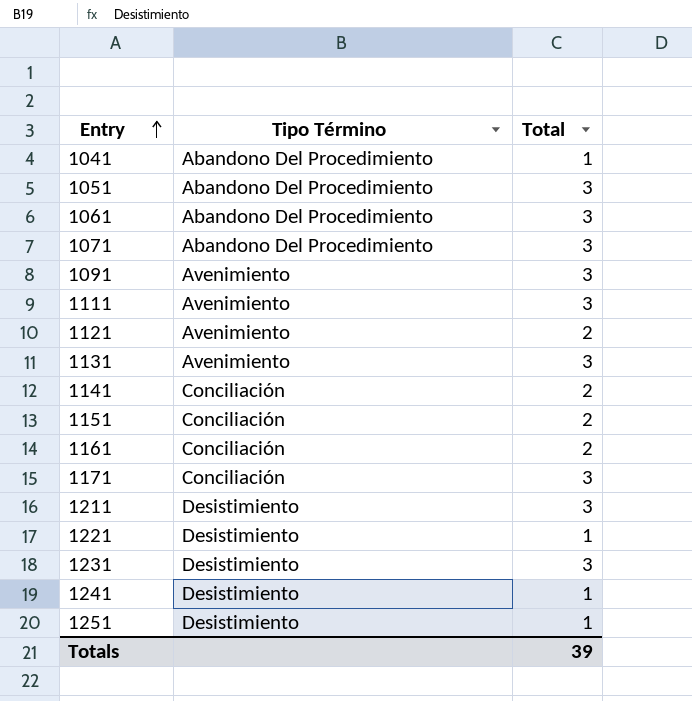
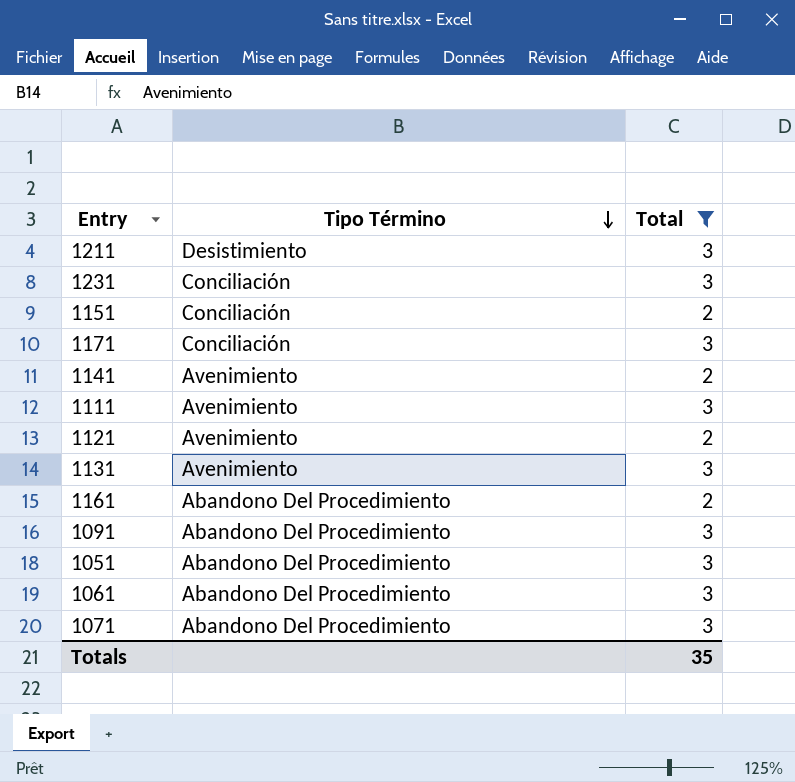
filter: none -> Total != 1
row order: Entry ascending -> Tipo Término descending
1231 | Tipo Término: Desistimiento -> Conciliación
1141 | Tipo Término: Conciliación -> Avenimiento
1161 | Tipo Término: Conciliación -> Abandono Del Procedimiento
1091 | Tipo Término: Avenimiento -> Abandono Del Procedimiento
Totals | Total: 39 -> 35

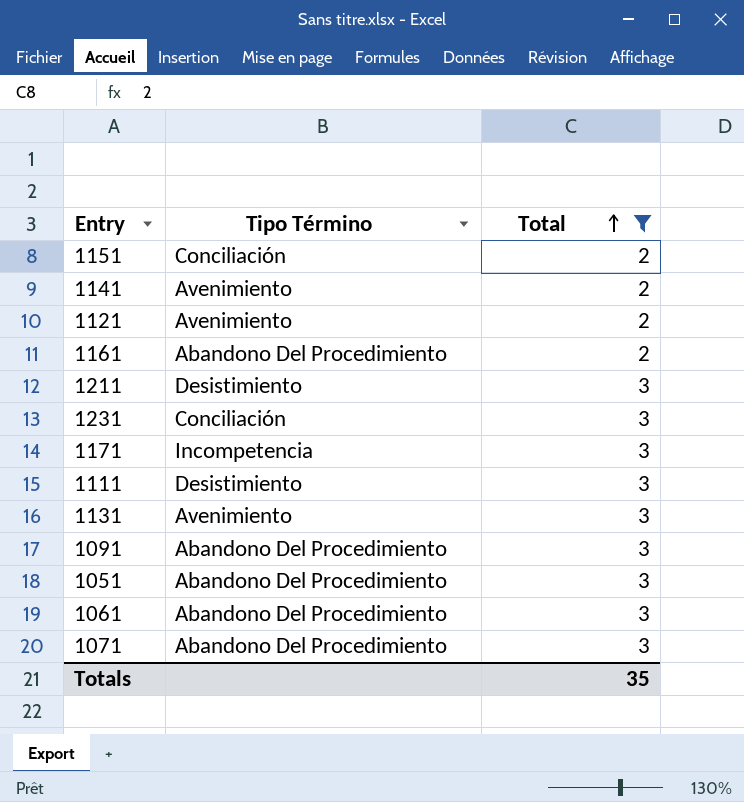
row order: Tipo Término descending -> Total ascending
1171 | Tipo Término: Conciliación -> Incompetencia
1111 | Tipo Término: Avenimiento -> Desistimiento

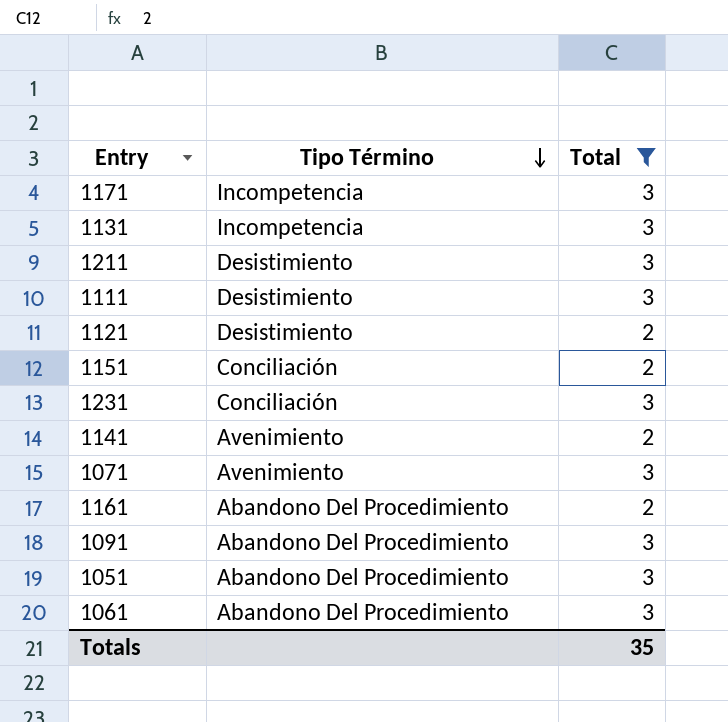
row order: Total ascending -> Tipo Término descending
1131 | Tipo Término: Avenimiento -> Incompetencia
1121 | Tipo Término: Avenimiento -> Desistimiento
1071 | Tipo Término: Abandono Del Procedimiento -> Avenimiento

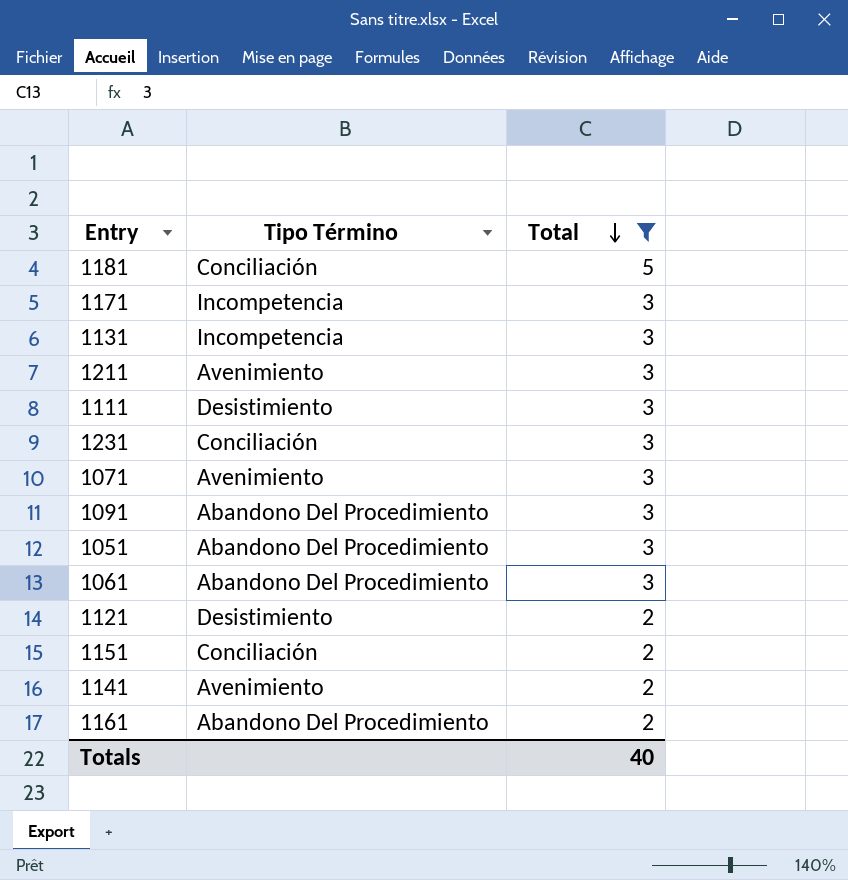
row order: Tipo Término descending -> Total descending
row 1181: none -> Conciliación | 5
1211 | Tipo Término: Desistimiento -> Avenimiento
Totals | Total: 35 -> 40

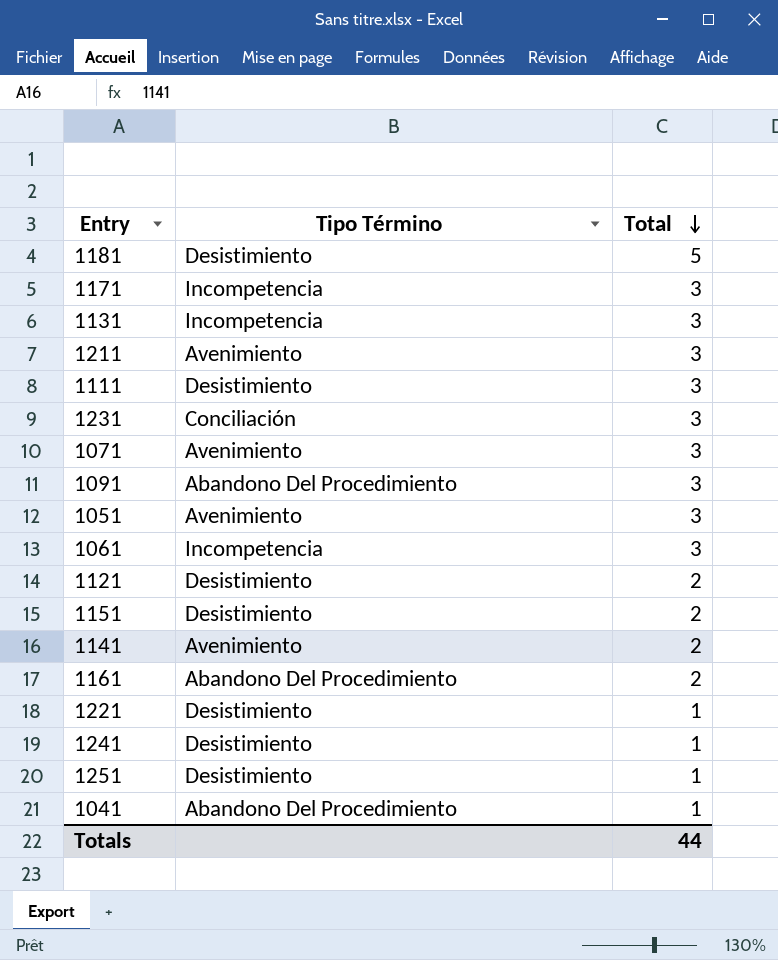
filter: Total != 1 -> none
1181 | Tipo Término: Conciliación -> Desistimiento
1051 | Tipo Término: Abandono Del Procedimiento -> Avenimiento
1061 | Tipo Término: Abandono Del Procedimiento -> Incompetencia
1151 | Tipo Término: Conciliación -> Desistimiento
Totals | Total: 40 -> 44

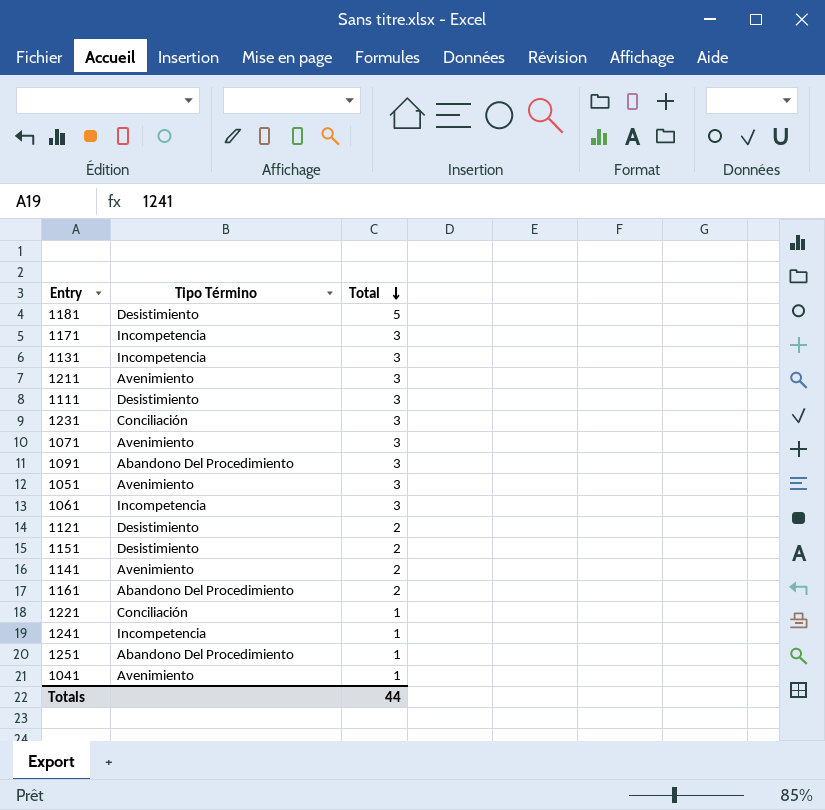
1221 | Tipo Término: Desistimiento -> Conciliación
1241 | Tipo Término: Desistimiento -> Incompetencia
1251 | Tipo Término: Desistimiento -> Abandono Del Procedimiento
1041 | Tipo Término: Abandono Del Procedimiento -> Avenimiento

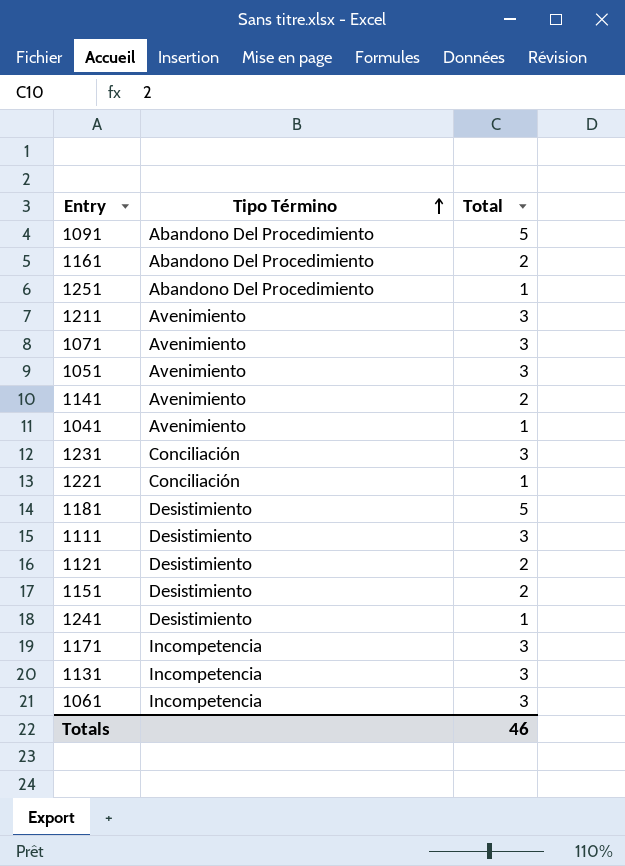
row order: Total descending -> Tipo Término ascending
1091 | Total: 3 -> 5
1241 | Tipo Término: Incompetencia -> Desistimiento
Totals | Total: 44 -> 46

